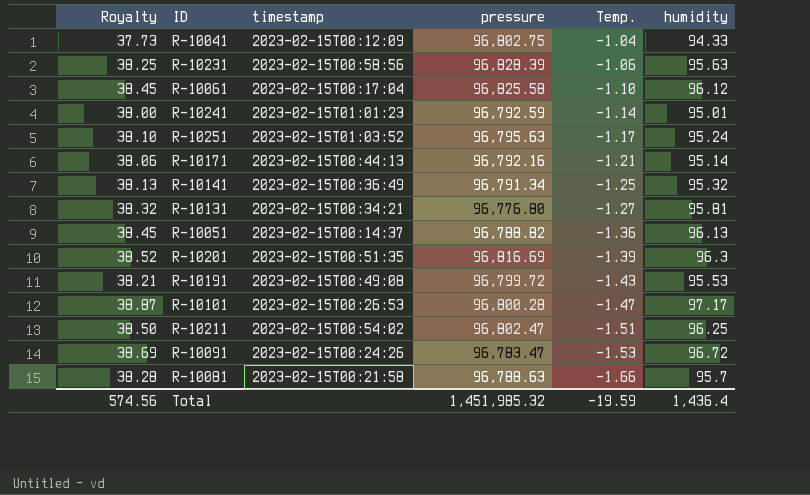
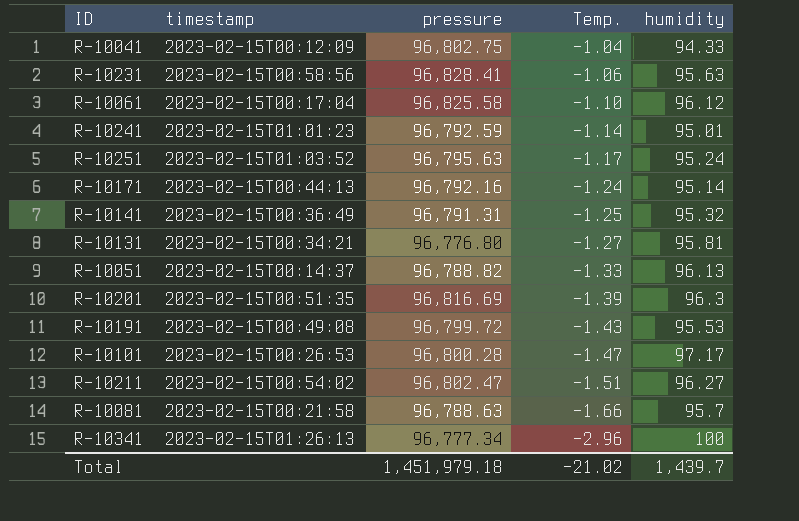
column Royalty | formula: [humidity] * 0.4 -> none
row R-10091: 38.69 | 2023-02-15T00:24:26 | 96,783.47 | -1.53 | 96.72 -> none
R-10231 | pressure: 96,828.39 -> 96,828.41
R-10171 | Temp.: -1.21 -> -1.24
R-10141 | pressure: 96,791.34 -> 96,791.31
R-10051 | Temp.: -1.36 -> -1.33
R-10211 | humidity: 96.25 -> 96.27
row R-10341: none -> 2023-02-15T01:26:13 | 96,777.34 | -2.96 | 100
Total | pressure: 1,451,985.32 -> 1,451,979.18
Total | Temp.: -19.59 -> -21.02
Total | humidity: 1,436.4 -> 1,439.7

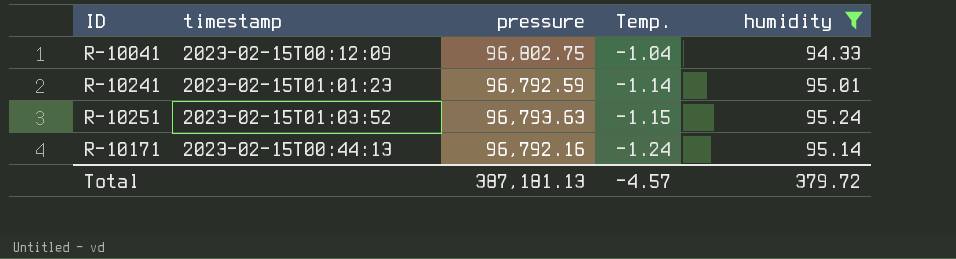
filter: none -> humidity <= 95.24
R-10251 | pressure: 96,795.63 -> 96,793.63
R-10251 | Temp.: -1.17 -> -1.15
Total | pressure: 1,451,979.18 -> 387,181.13
Total | Temp.: -21.02 -> -4.57
Total | humidity: 1,439.7 -> 379.72

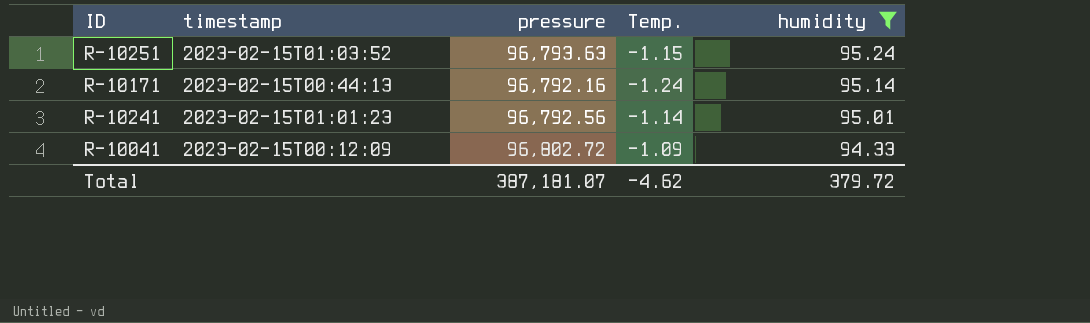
row order: Temp. descending -> humidity descending
R-10241 | pressure: 96,792.59 -> 96,792.56
R-10041 | pressure: 96,802.75 -> 96,802.72
R-10041 | Temp.: -1.04 -> -1.09
Total | pressure: 387,181.13 -> 387,181.07
Total | Temp.: -4.57 -> -4.62

